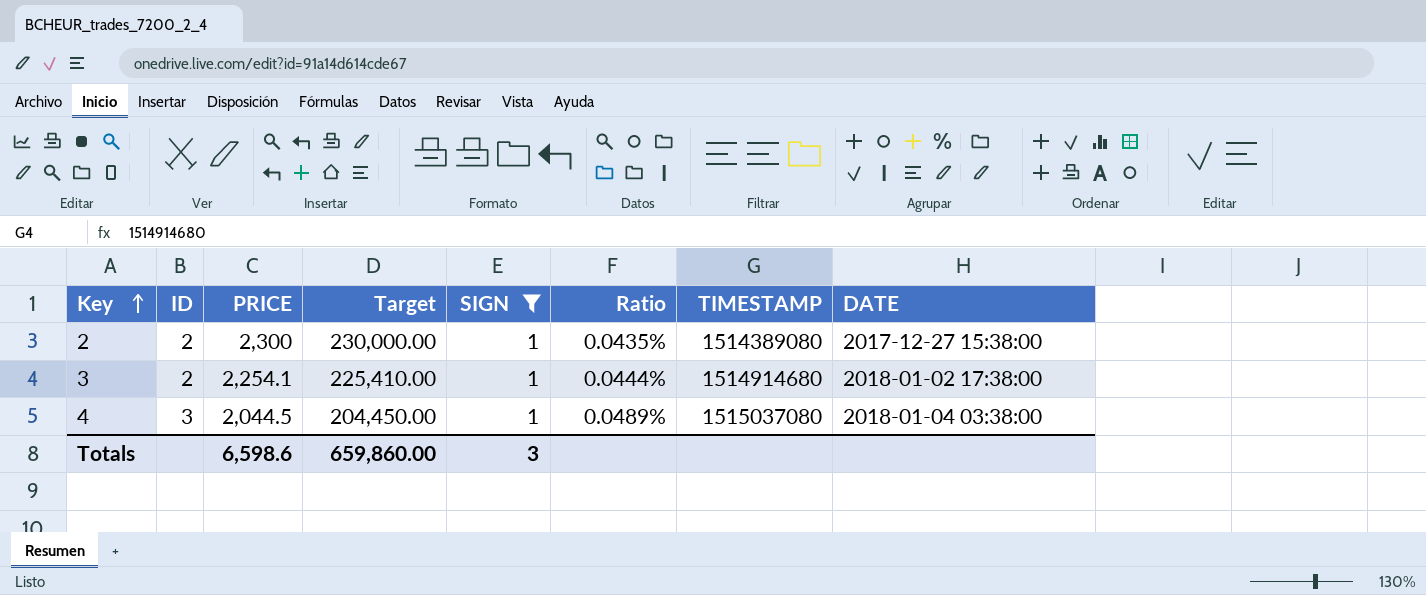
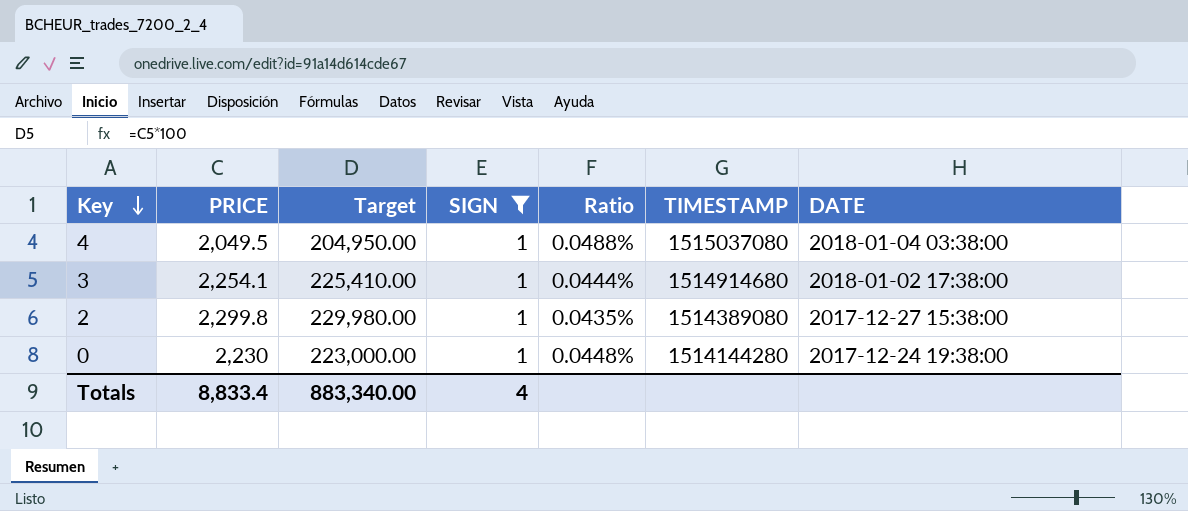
row order: Key ascending -> Key descending
column ID | position: 2 -> none
4 | PRICE: 2,044.5 -> 2,049.5
4 | Target: 204,450.00 -> 204,950.00
4 | Ratio: 0.0489% -> 0.0488%
2 | PRICE: 2,300 -> 2,299.8
2 | Target: 230,000.00 -> 229,980.00
row 0: none -> 2,230 | 223,000.00 | 1 | 0.0448% | 1514144280 | 2017-12-24 19:38:00
Totals | PRICE: 6,598.6 -> 8,833.4
Totals | Target: 659,860.00 -> 883,340.00
Totals | SIGN: 3 -> 4

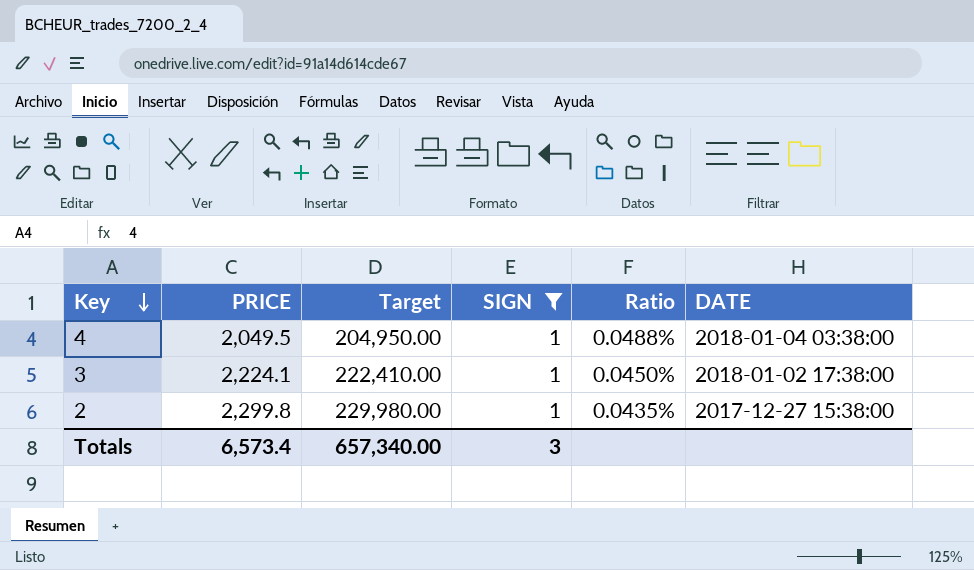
column TIMESTAMP | position: 6 -> none
row 0: 2,230 | 223,000.00 | 1 | 0.0448% | 1514144280 | 2017-12-24 19:38:00 -> none
3 | PRICE: 2,254.1 -> 2,224.1
3 | Target: 225,410.00 -> 222,410.00
3 | Ratio: 0.0444% -> 0.0450%
Totals | PRICE: 8,833.4 -> 6,573.4
Totals | Target: 883,340.00 -> 657,340.00
Totals | SIGN: 4 -> 3

